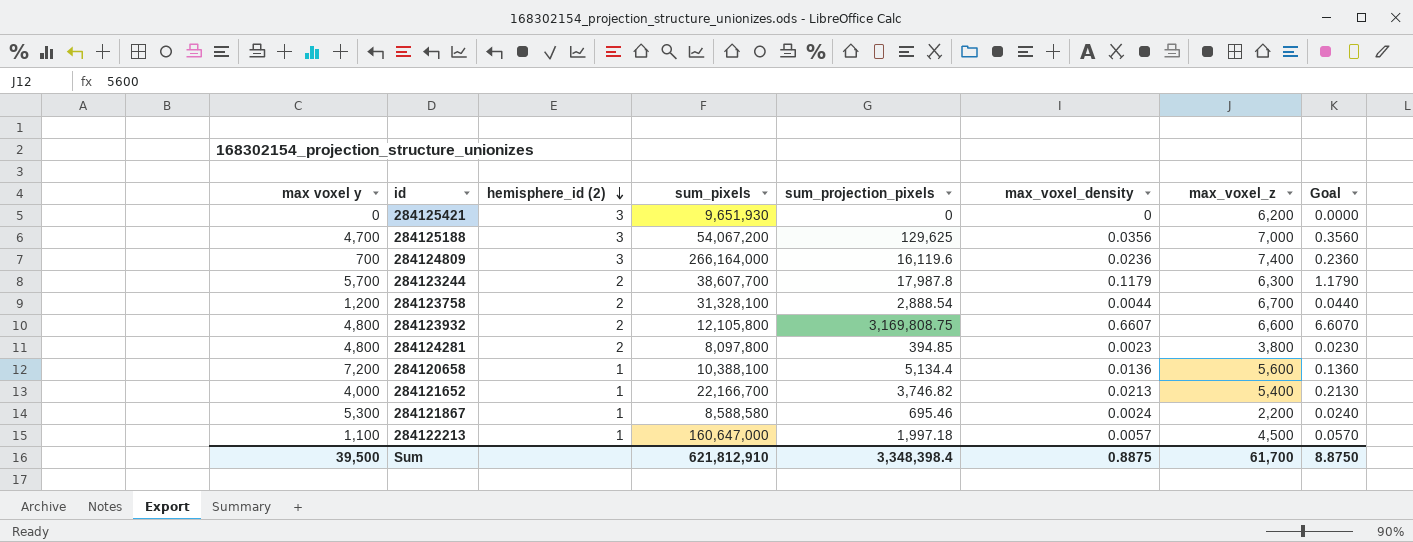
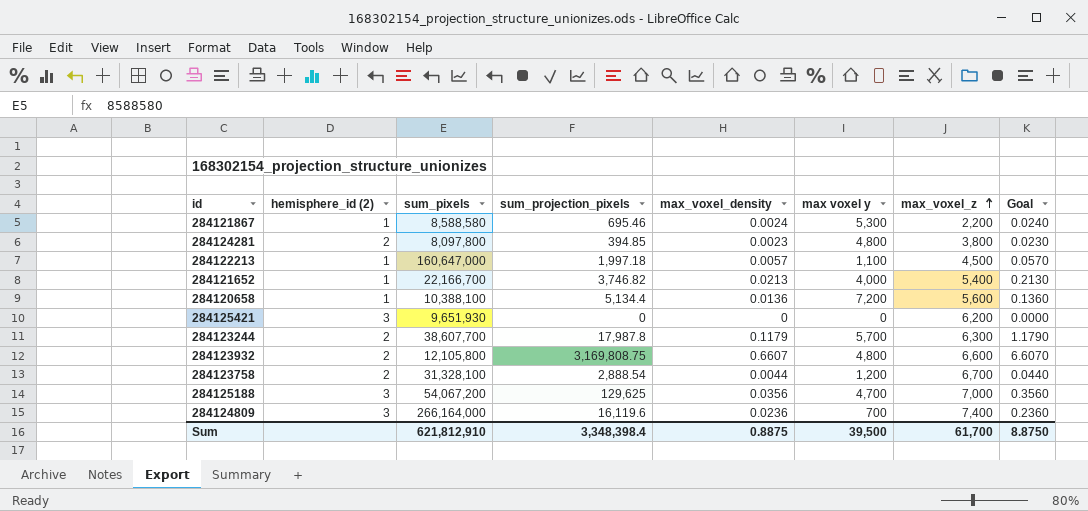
row order: hemisphere_id (2) descending -> max_voxel_z ascending
column max voxel y | position: 1 -> 6

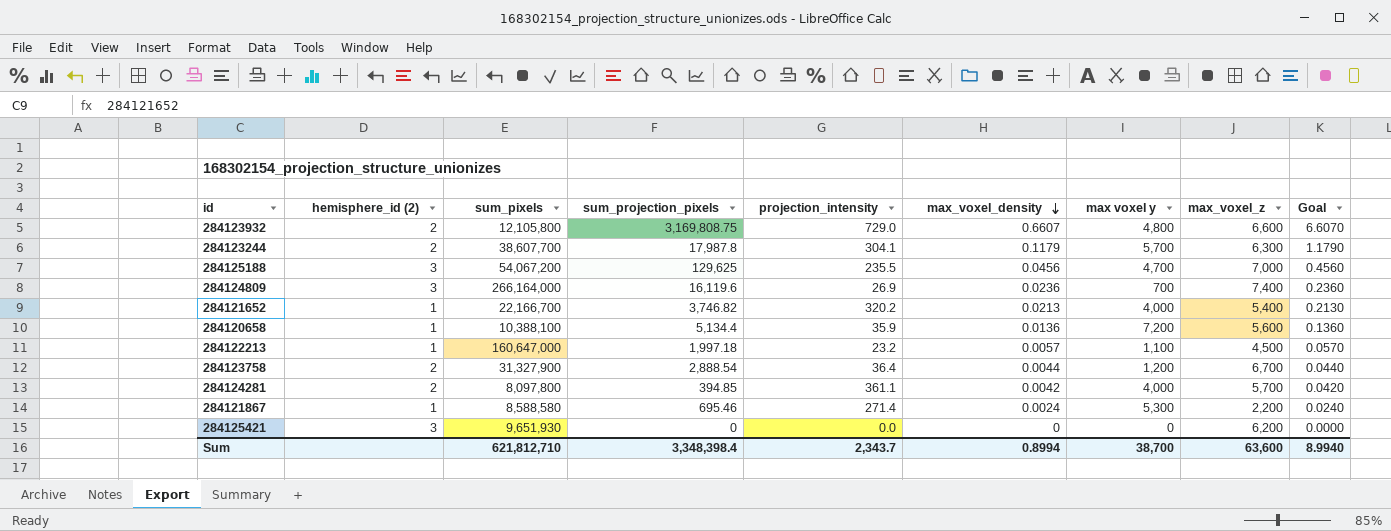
row order: max_voxel_z ascending -> max_voxel_density descending
column projection_intensity | position: none -> 5
284125188 | max_voxel_density: 0.0356 -> 0.0456
284125188 | Goal: 0.3560 -> 0.4560
284123758 | sum_pixels: 31,328,100 -> 31,327,900
284124281 | max_voxel_density: 0.0023 -> 0.0042
284124281 | max voxel y: 4,800 -> 4,000
284124281 | max_voxel_z: 3,800 -> 5,700
284124281 | Goal: 0.0230 -> 0.0420
Sum | sum_pixels: 621,812,910 -> 621,812,710
Sum | max_voxel_density: 0.8875 -> 0.8994
Sum | max voxel y: 39,500 -> 38,700
Sum | max_voxel_z: 61,700 -> 63,600
Sum | Goal: 8.8750 -> 8.9940

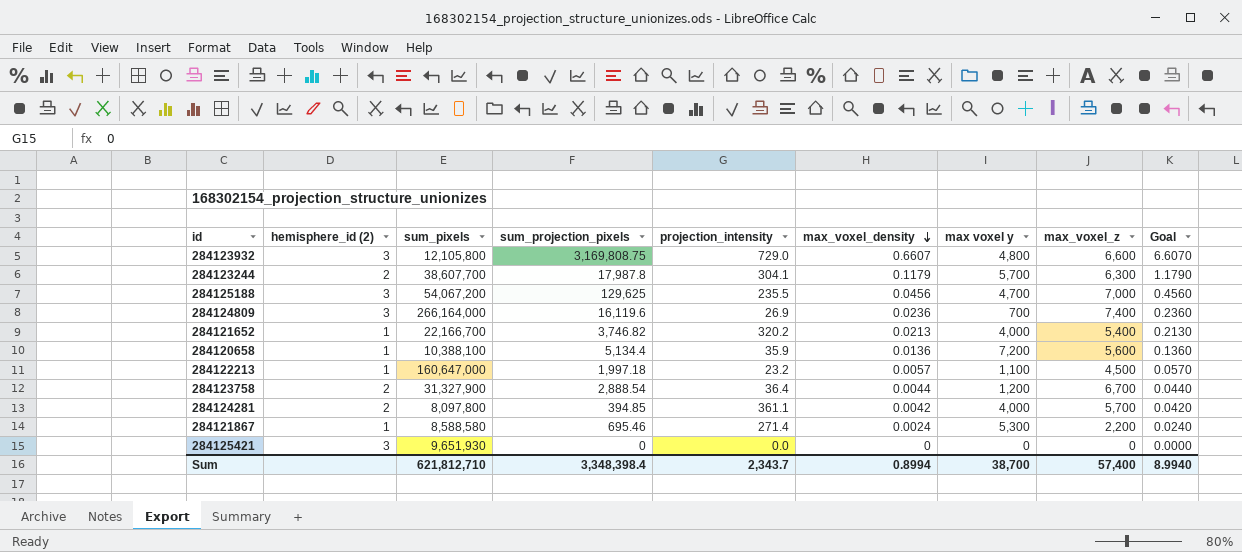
284123932 | hemisphere_id (2): 2 -> 3
284125421 | max_voxel_z: 6,200 -> 0
Sum | max_voxel_z: 63,600 -> 57,400

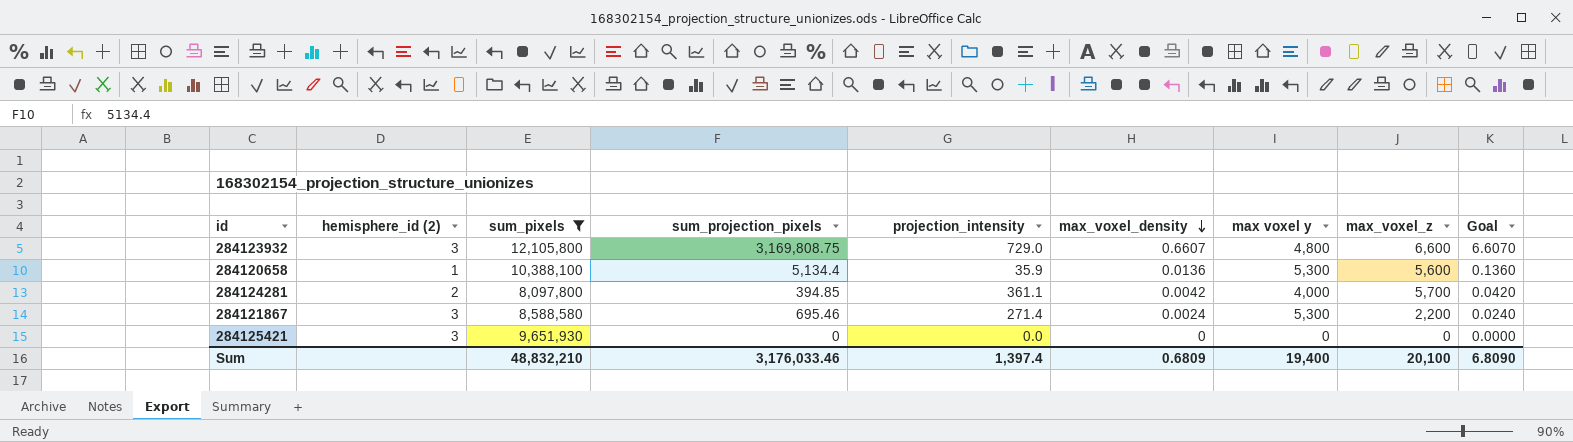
filter: none -> sum_pixels <= 12,105,800
284120658 | max voxel y: 7,200 -> 5,300
284121867 | hemisphere_id (2): 1 -> 3
Sum | sum_pixels: 621,812,710 -> 48,832,210
Sum | sum_projection_pixels: 3,348,398.4 -> 3,176,033.46
Sum | projection_intensity: 2,343.7 -> 1,397.4
Sum | max_voxel_density: 0.8994 -> 0.6809
Sum | max voxel y: 38,700 -> 19,400
Sum | max_voxel_z: 57,400 -> 20,100
Sum | Goal: 8.9940 -> 6.8090

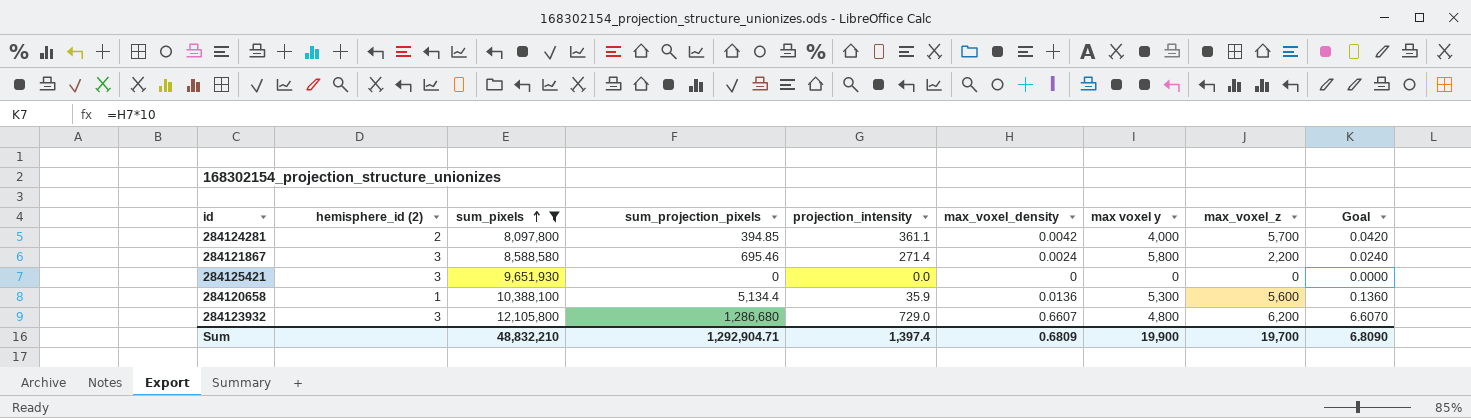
row order: max_voxel_density descending -> sum_pixels ascending
284121867 | max voxel y: 5,300 -> 5,800
284123932 | sum_projection_pixels: 3,169,808.75 -> 1,286,680
284123932 | max_voxel_z: 6,600 -> 6,200
Sum | sum_projection_pixels: 3,176,033.46 -> 1,292,904.71
Sum | max voxel y: 19,400 -> 19,900
Sum | max_voxel_z: 20,100 -> 19,700

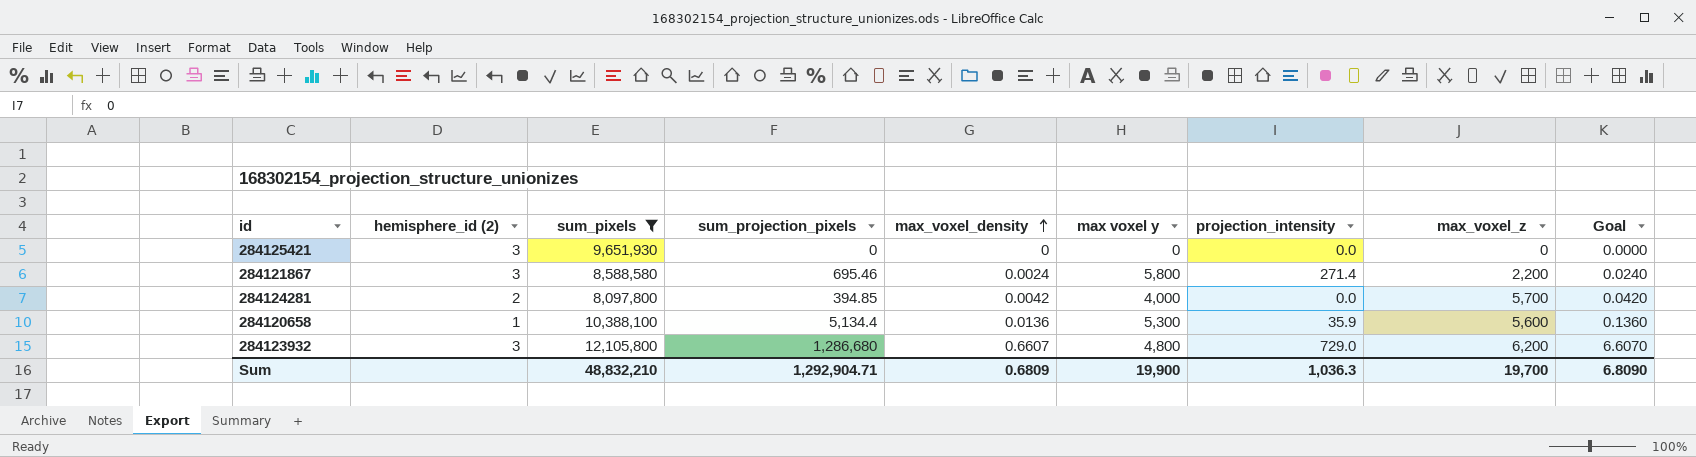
row order: sum_pixels ascending -> max_voxel_density ascending
column projection_intensity | position: 5 -> 7
284124281 | projection_intensity: 361.1 -> 0.0
Sum | projection_intensity: 1,397.4 -> 1,036.3

